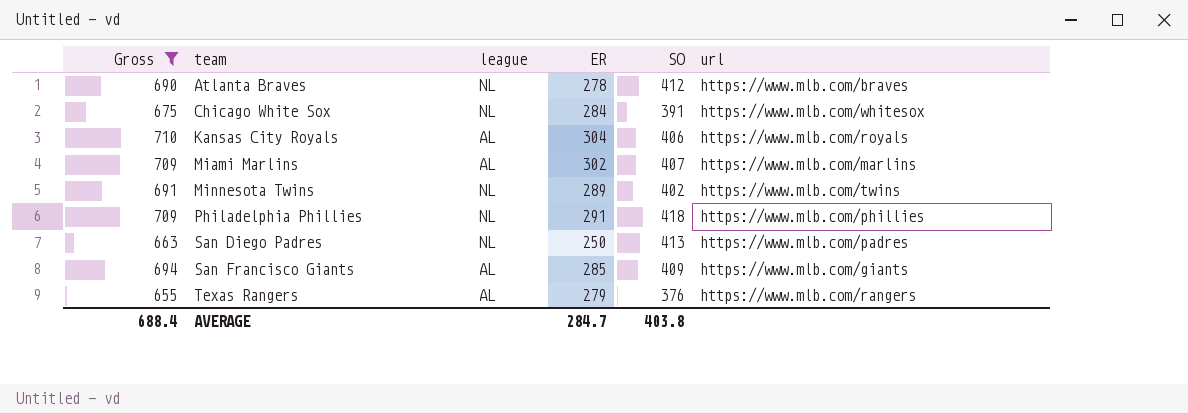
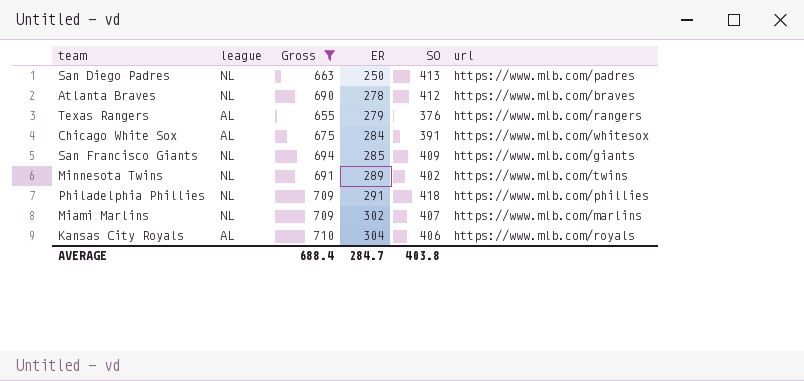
row order: team ascending -> ER ascending
column Gross | position: 1 -> 3
Chicago White Sox | league: NL -> AL
San Francisco Giants | league: AL -> NL
Miami Marlins | league: AL -> NL

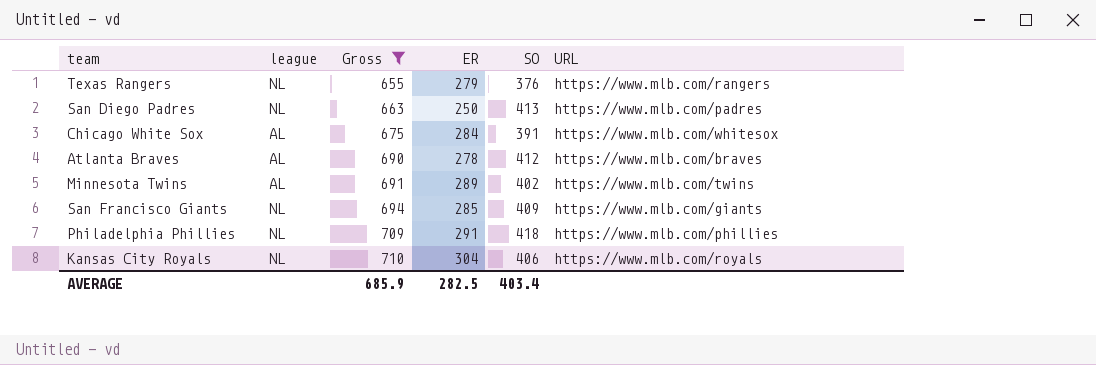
row order: ER ascending -> Gross ascending
column name: url -> URL
row Miami Marlins: NL | 709 | 302 | 407 | https://www.mlb.com/marlins -> none
Texas Rangers | league: AL -> NL
Atlanta Braves | league: NL -> AL
Minnesota Twins | league: NL -> AL
Kansas City Royals | league: AL -> NL
AVERAGE | Gross: 688.4 -> 685.9
AVERAGE | ER: 284.7 -> 282.5
AVERAGE | SO: 403.8 -> 403.4

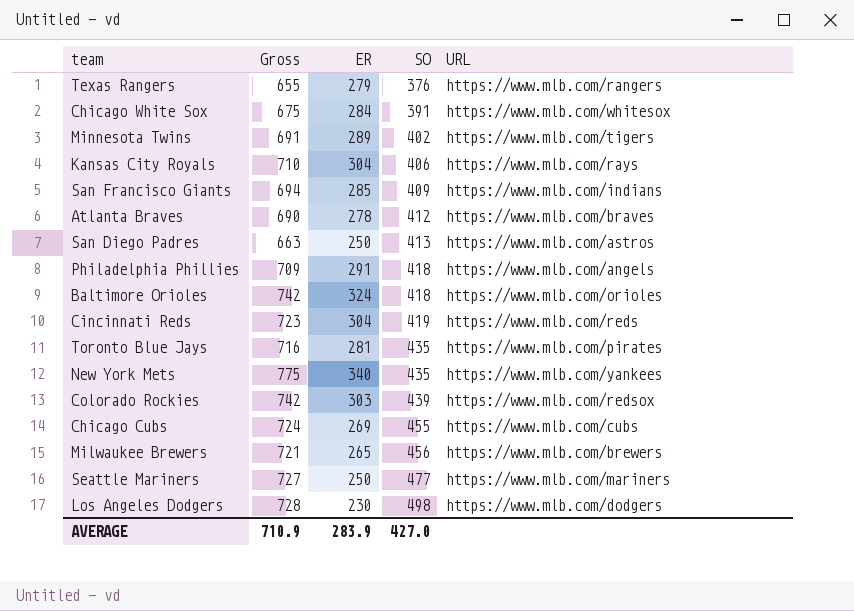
filter: Gross <= 710 -> none
row order: Gross ascending -> SO ascending
column league | position: 2 -> none
Minnesota Twins | URL: https://www.mlb.com/twins -> https://www.mlb.com/tigers
Kansas City Royals | URL: https://www.mlb.com/royals -> https://www.mlb.com/rays
San Francisco Giants | URL: https://www.mlb.com/giants -> https://www.mlb.com/indians
San Diego Padres | URL: https://www.mlb.com/padres -> https://www.mlb.com/astros
Philadelphia Phillies | URL: https://www.mlb.com/phillies -> https://www.mlb.com/angels
AVERAGE | Gross: 685.9 -> 710.9
AVERAGE | ER: 282.5 -> 283.9
AVERAGE | SO: 403.4 -> 427.0

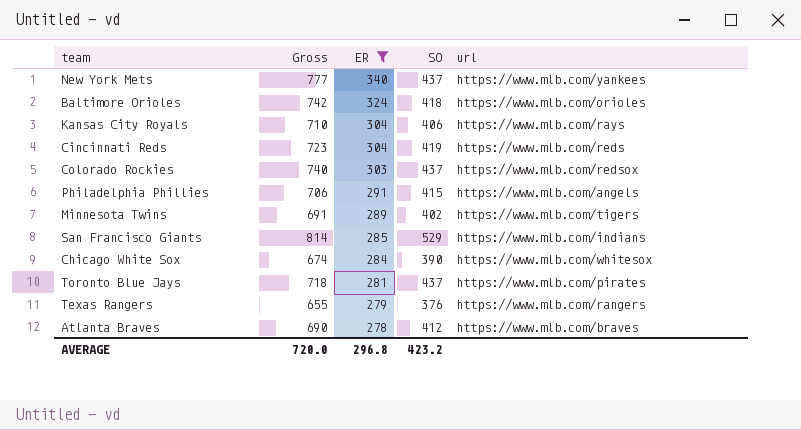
filter: none -> ER >= 278
row order: SO ascending -> ER descending
column name: URL -> url
New York Mets | Gross: 775 -> 777
New York Mets | SO: 435 -> 437
Colorado Rockies | Gross: 742 -> 740
Colorado Rockies | SO: 439 -> 437
Philadelphia Phillies | Gross: 709 -> 706
Philadelphia Phillies | SO: 418 -> 415
San Francisco Giants | Gross: 694 -> 814
San Francisco Giants | SO: 409 -> 529
Chicago White Sox | Gross: 675 -> 674
Chicago White Sox | SO: 391 -> 390
Toronto Blue Jays | Gross: 716 -> 718
Toronto Blue Jays | SO: 435 -> 437
AVERAGE | Gross: 710.9 -> 720.0
AVERAGE | ER: 283.9 -> 296.8
AVERAGE | SO: 427.0 -> 423.2

